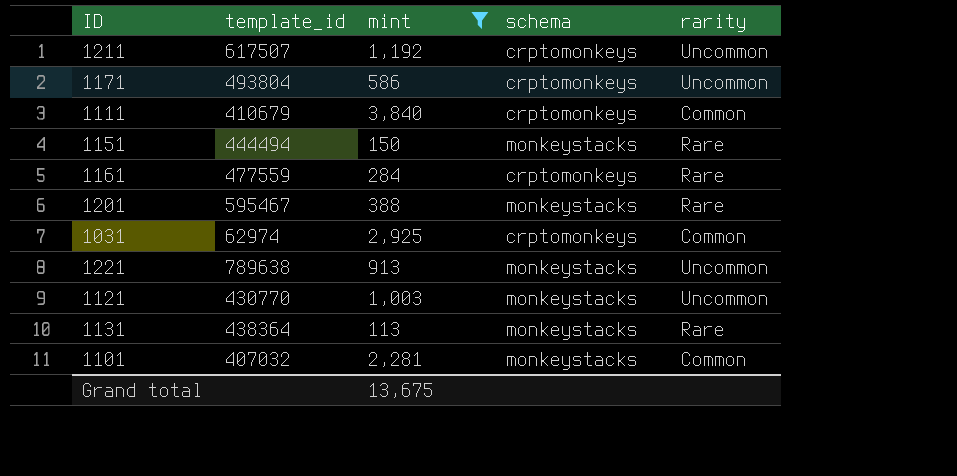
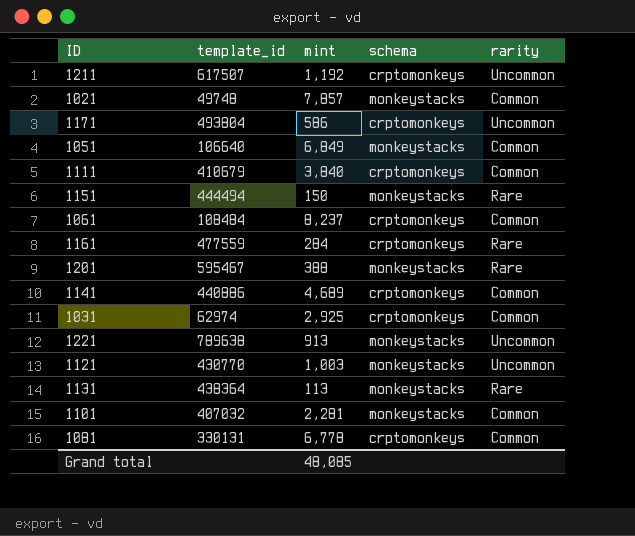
filter: mint <= 3,840 -> none
Grand total | mint: 13,675 -> 48,085

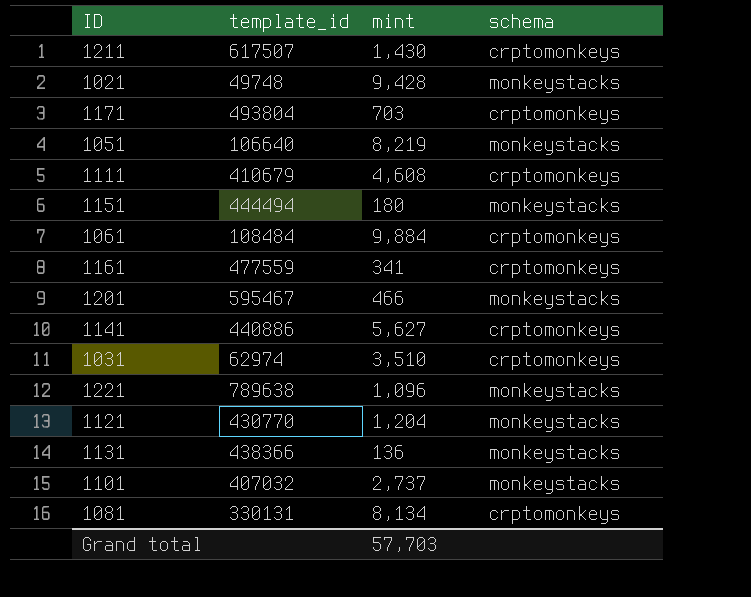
column rarity | position: 5 -> none
1211 | mint: 1,192 -> 1,430
1021 | mint: 7,857 -> 9,428
1171 | mint: 586 -> 703
1051 | mint: 6,849 -> 8,219
1111 | mint: 3,840 -> 4,608
1151 | mint: 150 -> 180
1061 | mint: 8,237 -> 9,884
1161 | mint: 284 -> 341
1201 | mint: 388 -> 466
1141 | mint: 4,689 -> 5,627
1031 | mint: 2,925 -> 3,510
1221 | mint: 913 -> 1,096
1121 | mint: 1,003 -> 1,204
1131 | template_id: 438364 -> 438366
1131 | mint: 113 -> 136
1101 | mint: 2,281 -> 2,737
1081 | mint: 6,778 -> 8,134
Grand total | mint: 48,085 -> 57,703

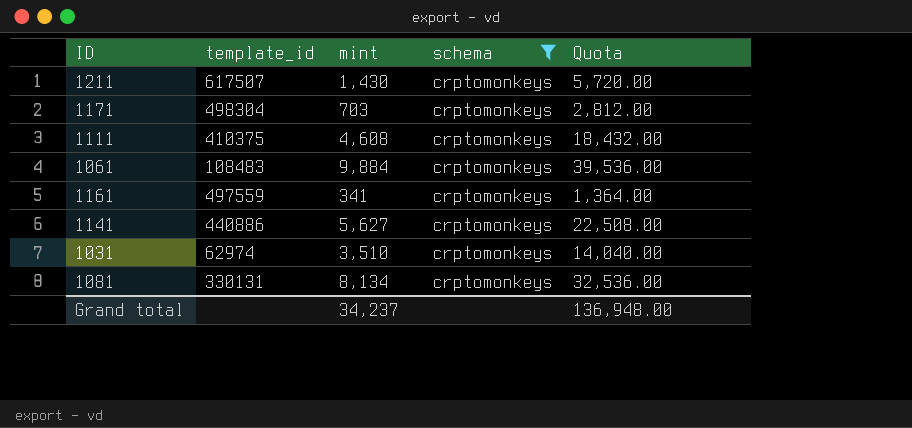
filter: none -> schema = crptomonkeys
column Quota | formula: none -> [mint] * 4
1171 | template_id: 493804 -> 498304
1111 | template_id: 410679 -> 410375
1061 | template_id: 108484 -> 108483
1161 | template_id: 477559 -> 497559
Grand total | mint: 57,703 -> 34,237

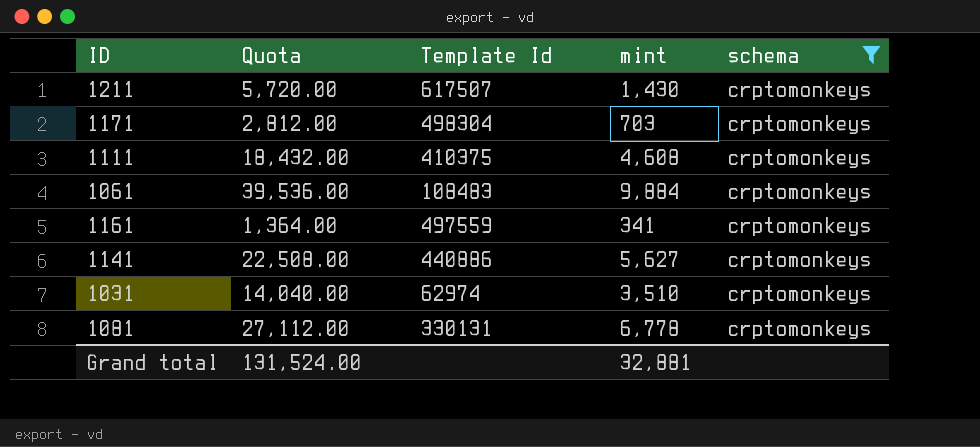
column Quota | position: 5 -> 2
column name: template_id -> Template Id
1081 | Quota: 32,536.00 -> 27,112.00
1081 | mint: 8,134 -> 6,778
Grand total | Quota: 136,948.00 -> 131,524.00
Grand total | mint: 34,237 -> 32,881

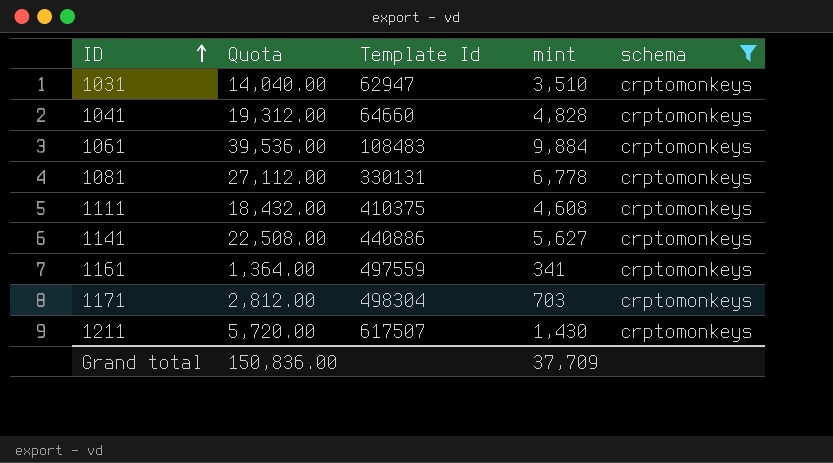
row order: none -> ID ascending
1031 | Template Id: 62974 -> 62947
row 1041: none -> 19,312.00 | 64660 | 4,828 | crptomonkeys
Grand total | Quota: 131,524.00 -> 150,836.00
Grand total | mint: 32,881 -> 37,709

